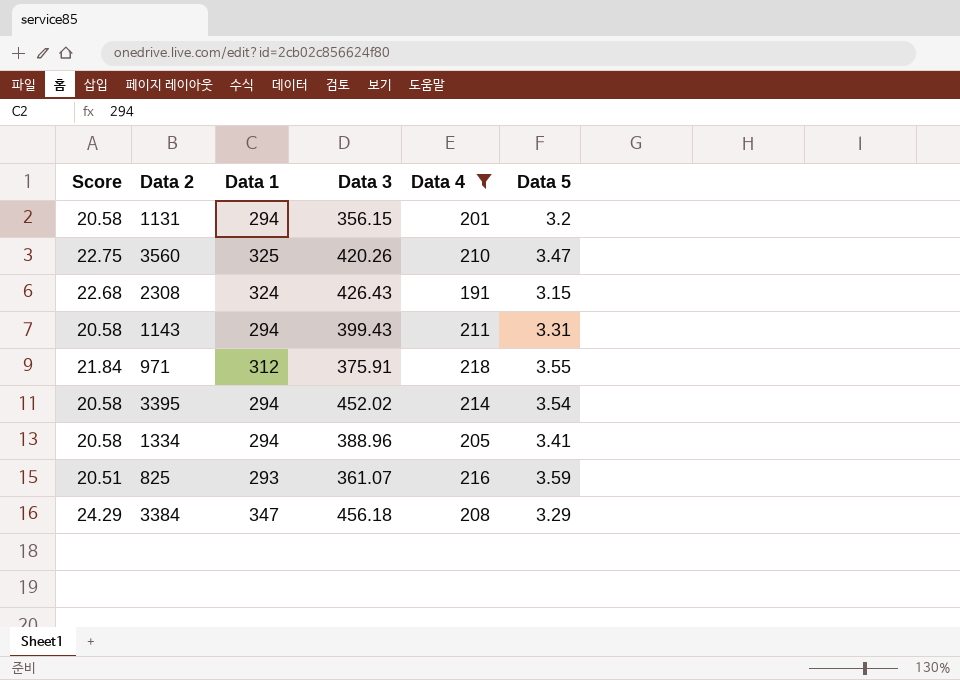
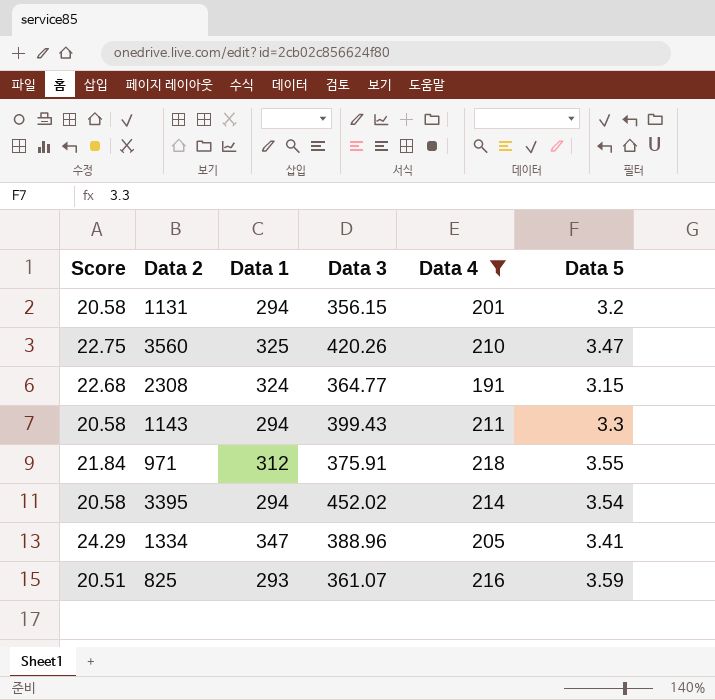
row 3384: 24.29 | 347 | 456.18 | 208 | 3.29 -> none
2308 | Data 3: 426.43 -> 364.77
1143 | Data 5: 3.31 -> 3.3
1334 | Score: 20.58 -> 24.29
1334 | Data 1: 294 -> 347

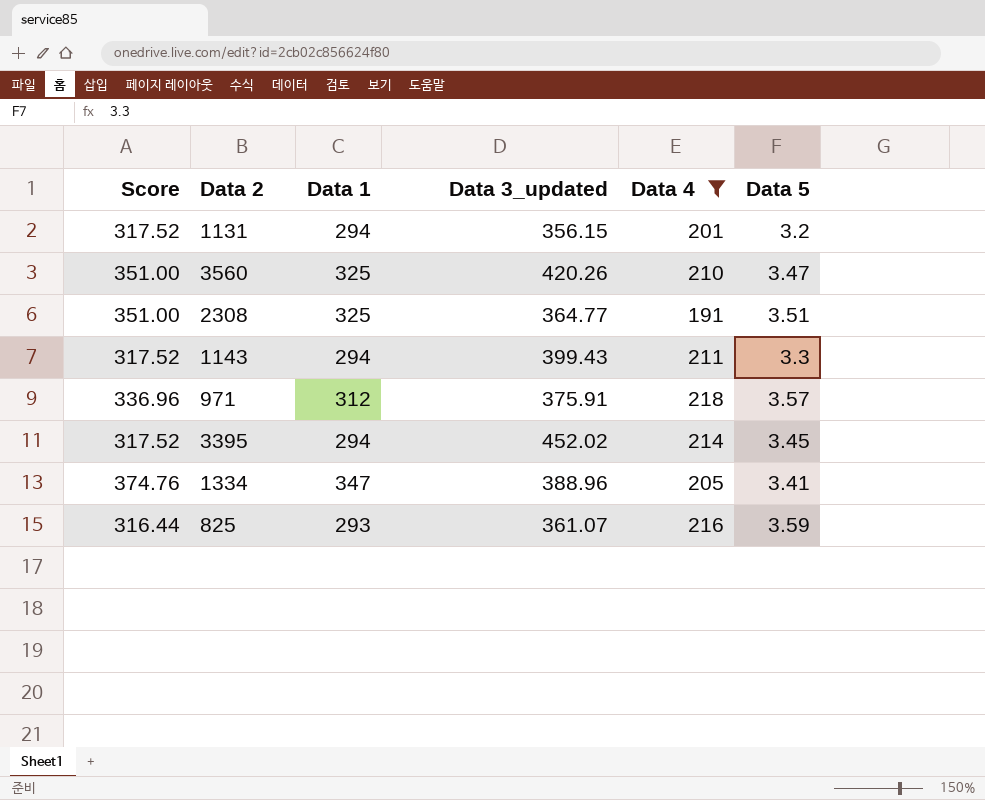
column Score | formula: [Data 1] * 0.07 -> [Data 1] * 1.08
column name: Data 3 -> Data 3_updated
2308 | Data 1: 324 -> 325
2308 | Data 5: 3.15 -> 3.51
971 | Data 5: 3.55 -> 3.57
3395 | Data 5: 3.54 -> 3.45

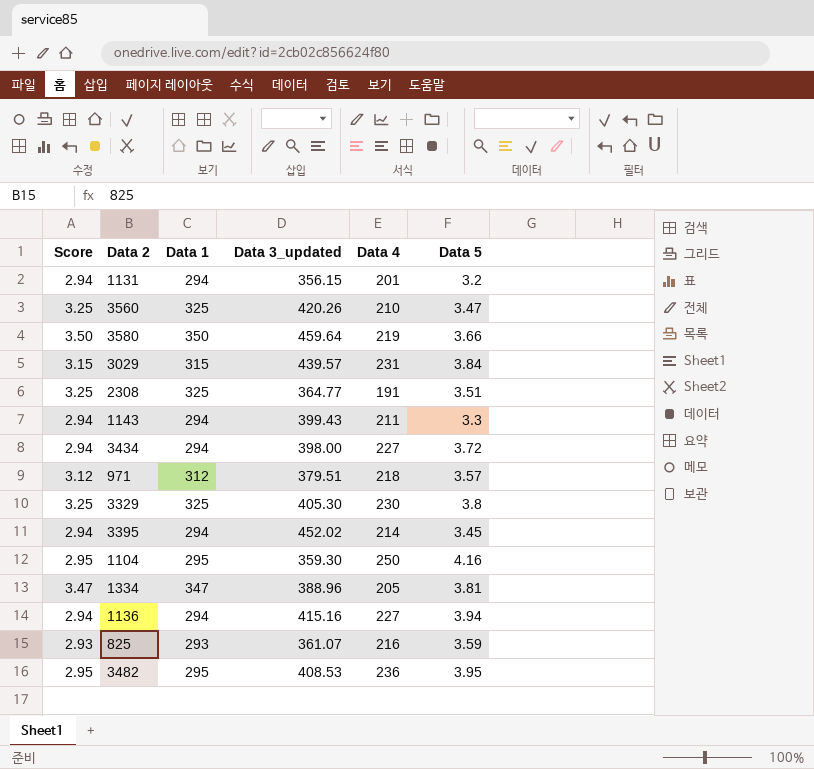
filter: Data 4 <= 218 -> none
column Score | formula: [Data 1] * 1.08 -> [Data 1] * 0.01
971 | Data 3_updated: 375.91 -> 379.51
1334 | Data 5: 3.41 -> 3.81

